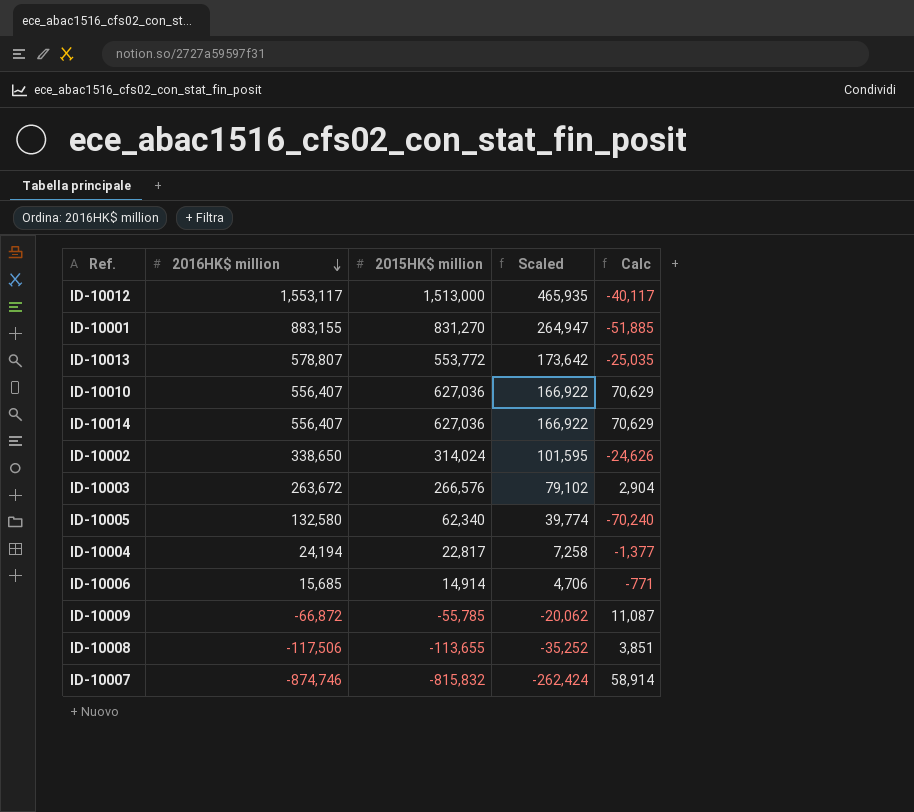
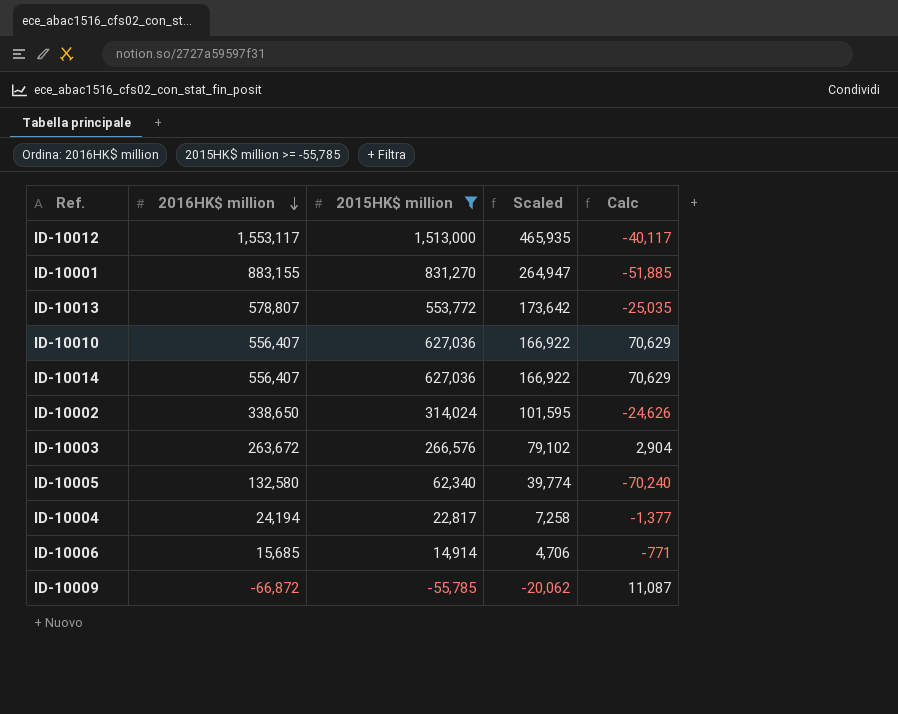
filter: none -> 2015HK$ million >= -55,785

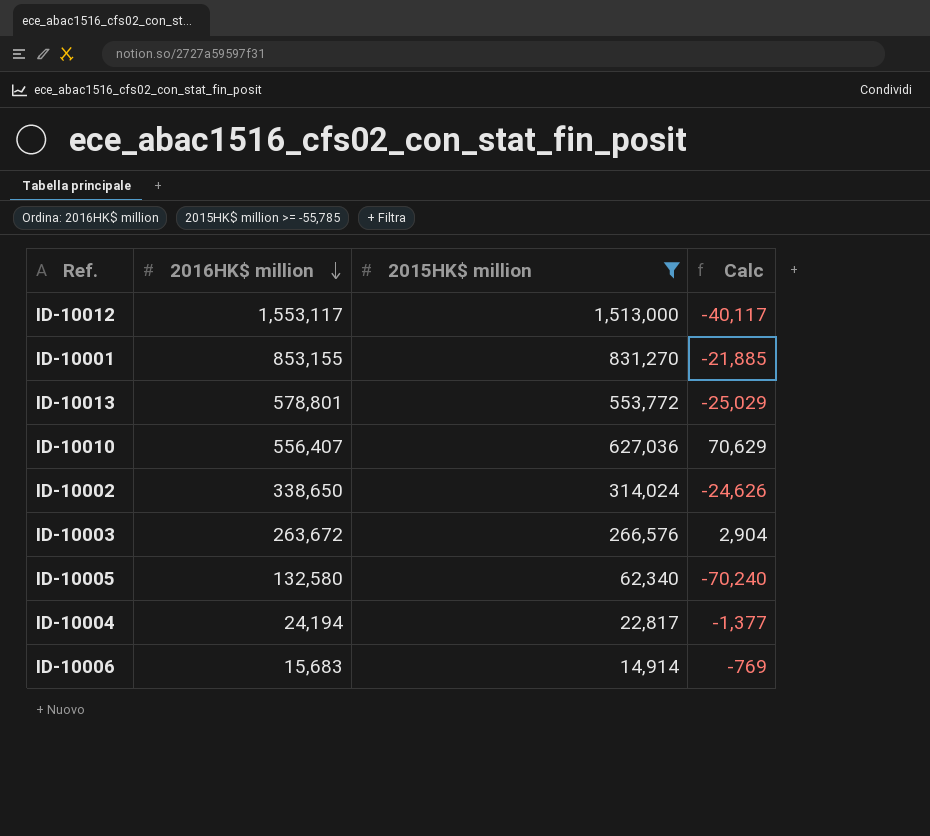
column Scaled | formula: [2016HK$ million] * 0.3 -> none
row ID-10014: 556,407 | 627,036 | 166,922 | 70,629 -> none
row ID-10009: -66,872 | -55,785 | -20,062 | 11,087 -> none
ID-10001 | 2016HK$ million: 883,155 -> 853,155
ID-10001 | Calc: -51,885 -> -21,885
ID-10013 | 2016HK$ million: 578,807 -> 578,801
ID-10013 | Calc: -25,035 -> -25,029
ID-10006 | 2016HK$ million: 15,685 -> 15,683
ID-10006 | Calc: -771 -> -769

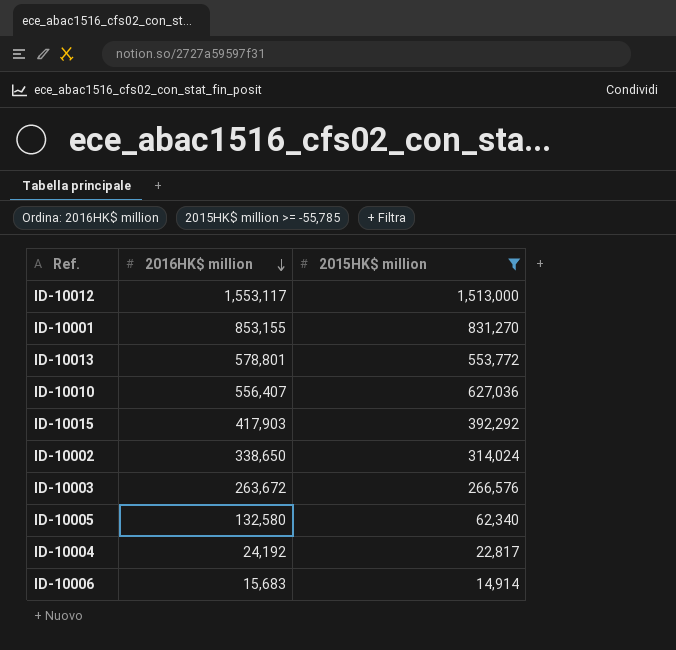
column Calc | formula: [2015HK$ million] - [2016HK$ million] -> none
row ID-10015: none -> 417,903 | 392,292
ID-10004 | 2016HK$ million: 24,194 -> 24,192

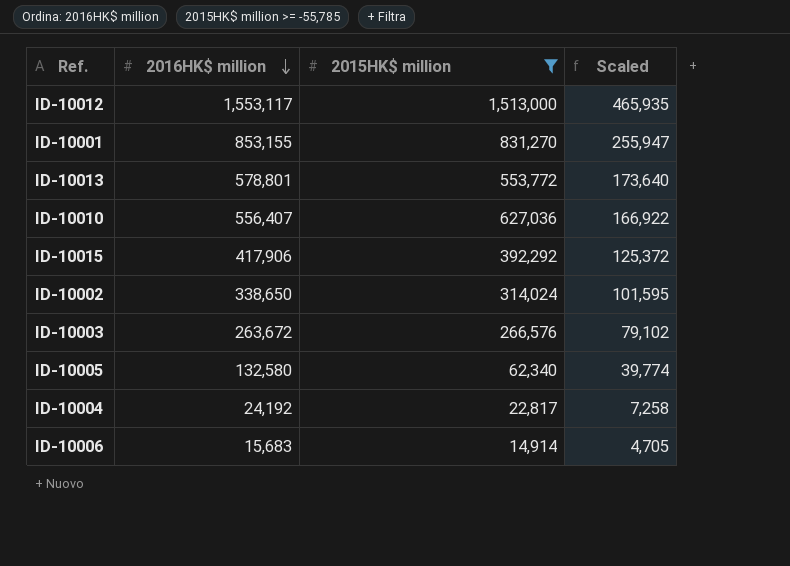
column Scaled | formula: none -> [2016HK$ million] * 0.3
ID-10015 | 2016HK$ million: 417,903 -> 417,906

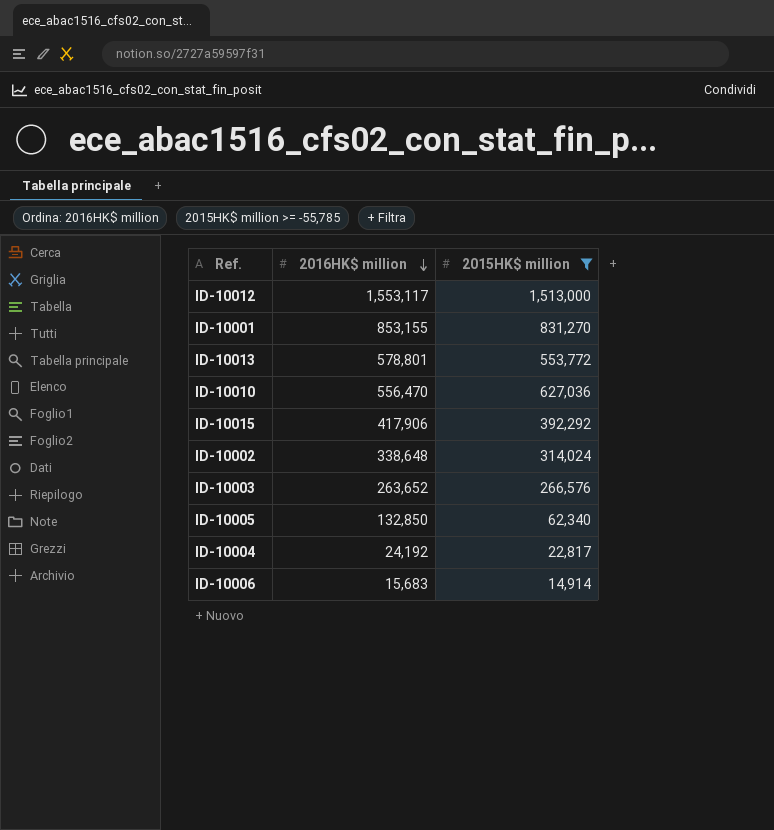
column Scaled | formula: [2016HK$ million] * 0.3 -> none
ID-10010 | 2016HK$ million: 556,407 -> 556,470
ID-10002 | 2016HK$ million: 338,650 -> 338,648
ID-10003 | 2016HK$ million: 263,672 -> 263,652
ID-10005 | 2016HK$ million: 132,580 -> 132,850

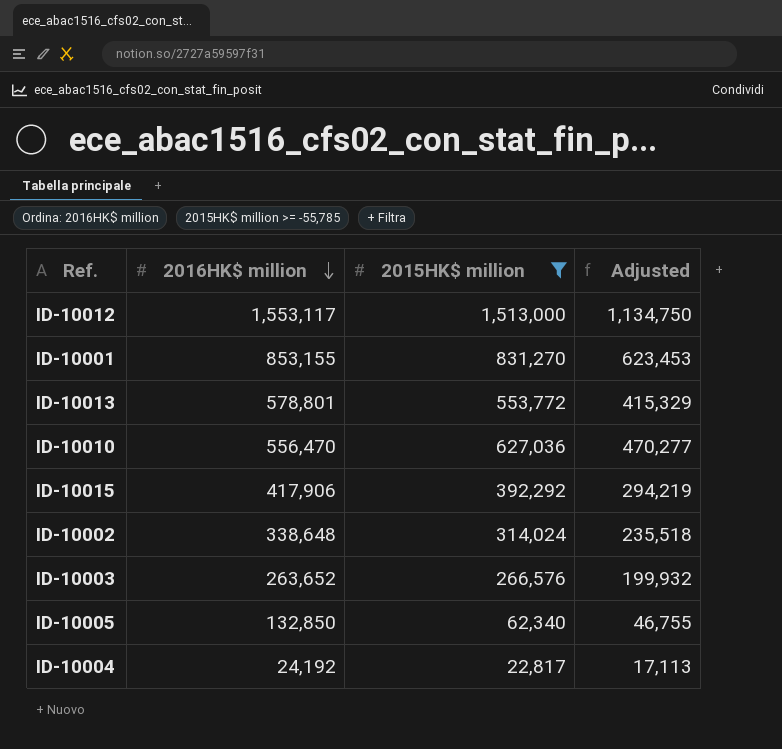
column Adjusted | formula: none -> [2015HK$ million] * 0.75
row ID-10006: 15,683 | 14,914 -> none

